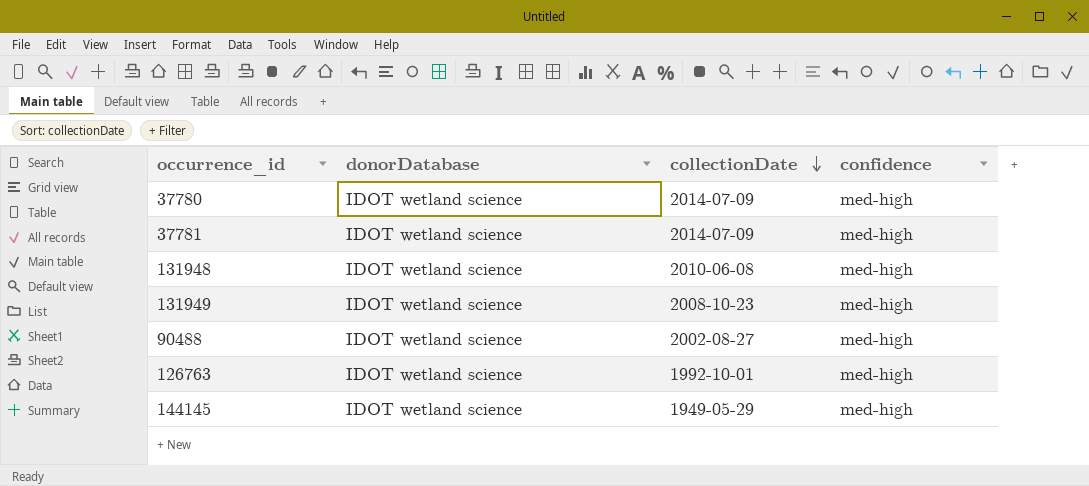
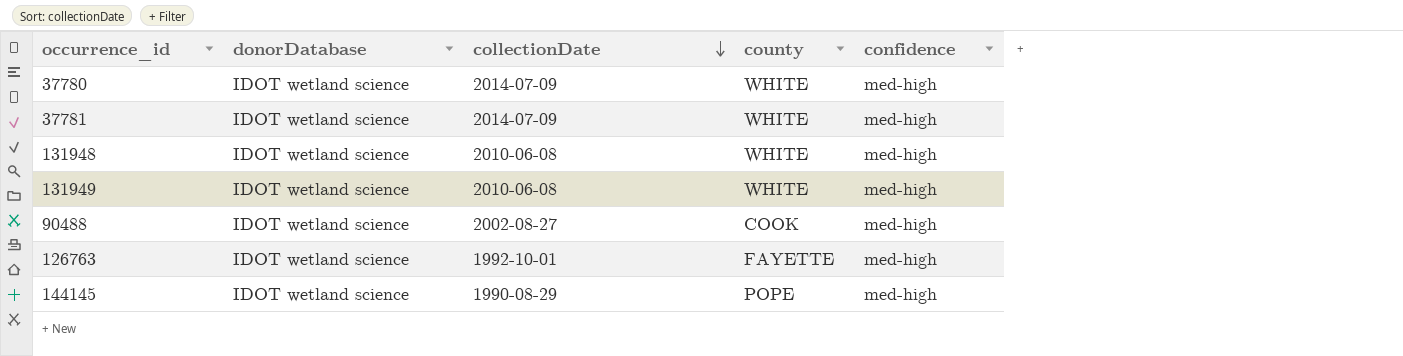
column county | position: none -> 4
131949 | collectionDate: 2008-10-23 -> 2010-06-08
144145 | collectionDate: 1949-05-29 -> 1990-08-29

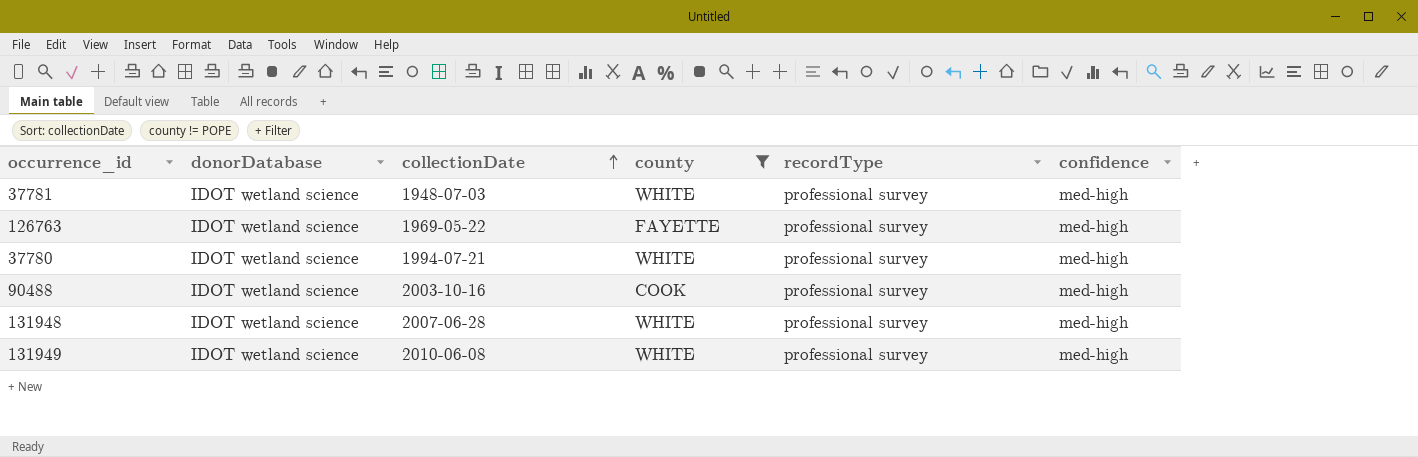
filter: none -> county != POPE
row order: collectionDate descending -> collectionDate ascending
column recordType | position: none -> 5
37781 | collectionDate: 2014-07-09 -> 1948-07-03
126763 | collectionDate: 1992-10-01 -> 1969-05-22
37780 | collectionDate: 2014-07-09 -> 1994-07-21
90488 | collectionDate: 2002-08-27 -> 2003-10-16
131948 | collectionDate: 2010-06-08 -> 2007-06-28

